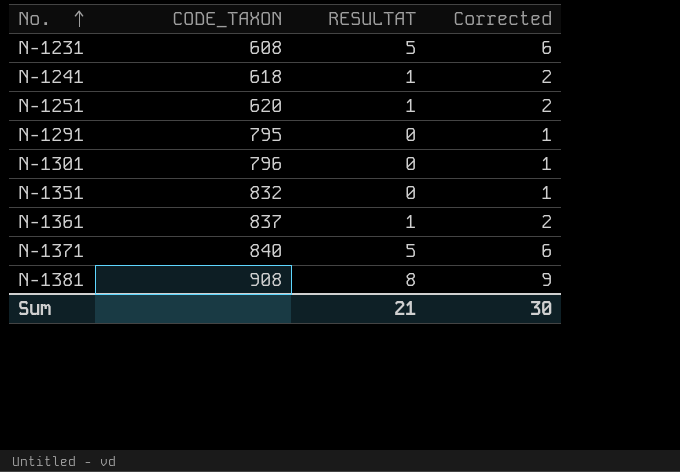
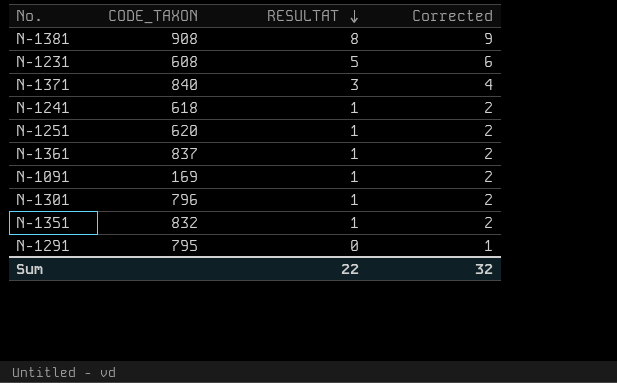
row order: No. ascending -> RESULTAT descending
N-1371 | RESULTAT: 5 -> 3
N-1371 | Corrected: 6 -> 4
row N-1091: none -> 169 | 1 | 2
N-1301 | RESULTAT: 0 -> 1
N-1301 | Corrected: 1 -> 2
N-1351 | RESULTAT: 0 -> 1
N-1351 | Corrected: 1 -> 2
Sum | RESULTAT: 21 -> 22
Sum | Corrected: 30 -> 32

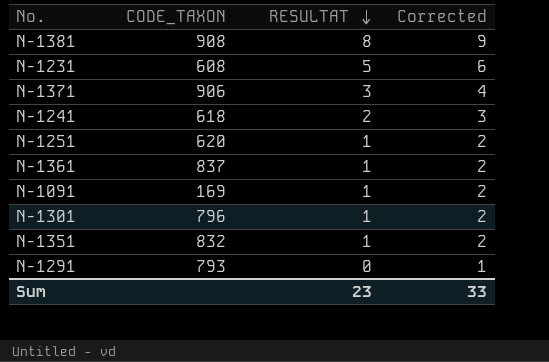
N-1371 | CODE_TAXON: 840 -> 906
N-1241 | RESULTAT: 1 -> 2
N-1241 | Corrected: 2 -> 3
N-1291 | CODE_TAXON: 795 -> 793
Sum | RESULTAT: 22 -> 23
Sum | Corrected: 32 -> 33

